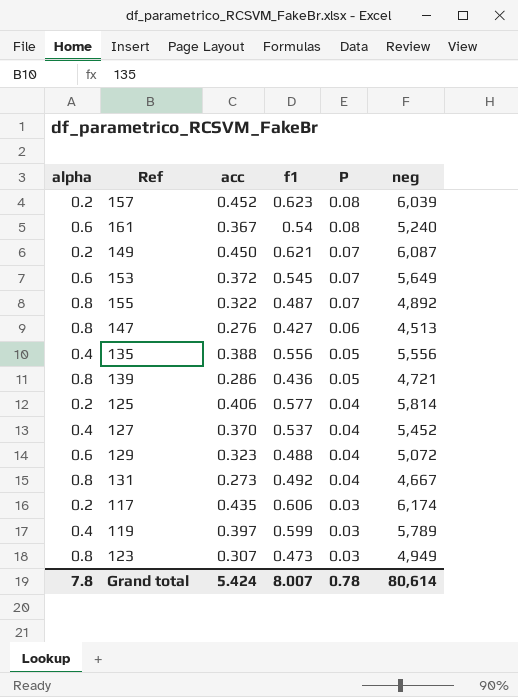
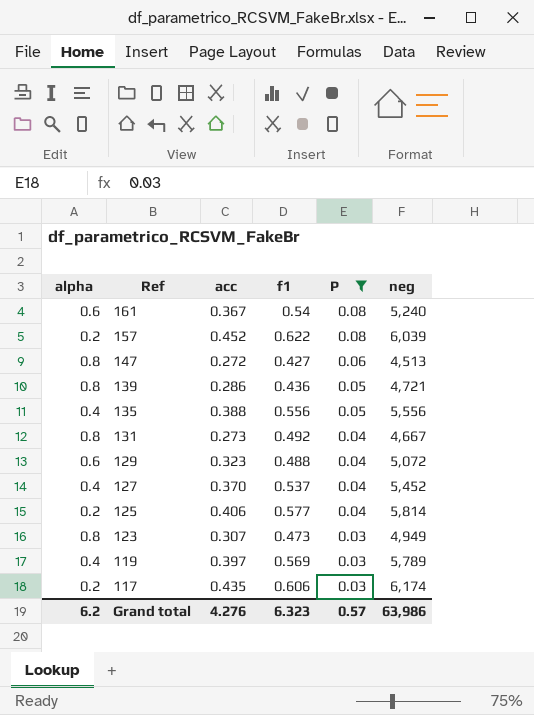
filter: none -> P != 0.07
row order: P descending -> Ref descending
157 | f1: 0.623 -> 0.622
147 | acc: 0.276 -> 0.272
119 | f1: 0.599 -> 0.569
Grand total | alpha: 7.8 -> 6.2
Grand total | acc: 5.424 -> 4.276
Grand total | f1: 8.007 -> 6.323
Grand total | P: 0.78 -> 0.57
Grand total | neg: 80,614 -> 63,986

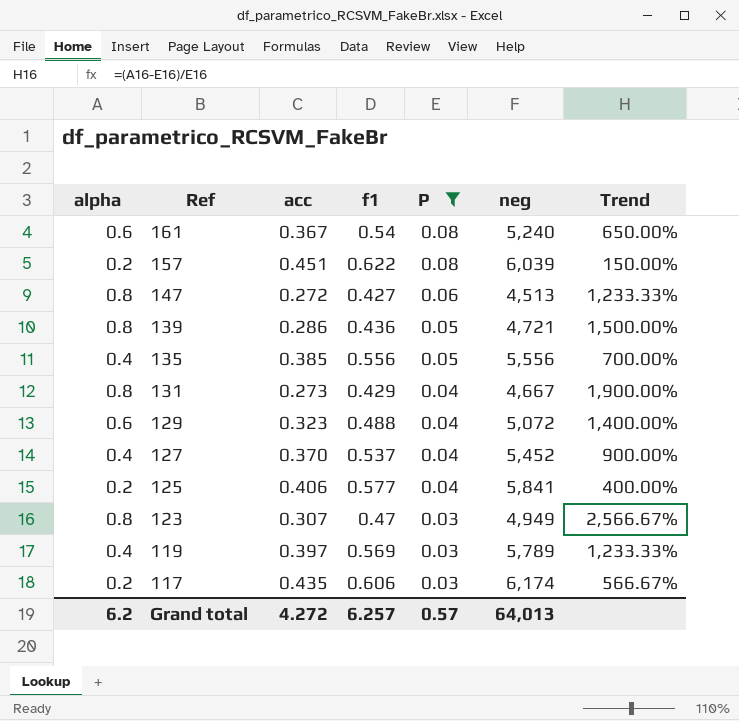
column Trend | formula: none -> ([alpha] - [P]) / [P]
157 | acc: 0.452 -> 0.451
135 | acc: 0.388 -> 0.385
131 | f1: 0.492 -> 0.429
125 | neg: 5,814 -> 5,841
123 | f1: 0.473 -> 0.47
Grand total | acc: 4.276 -> 4.272
Grand total | f1: 6.323 -> 6.257
Grand total | neg: 63,986 -> 64,013

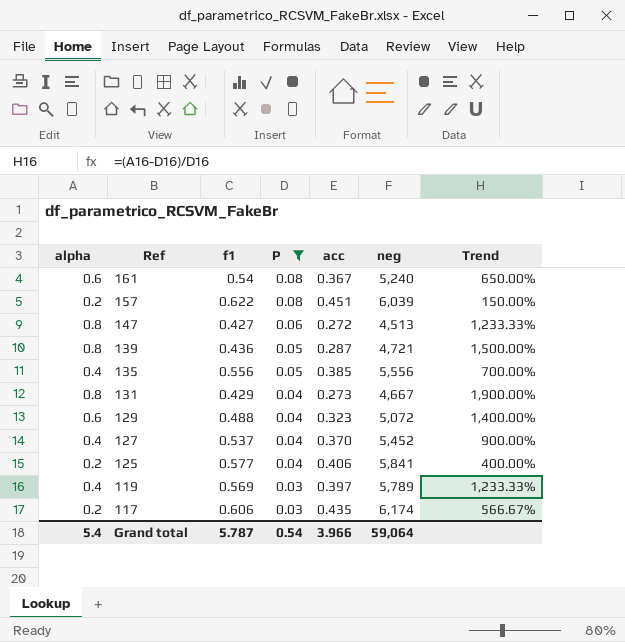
column acc | position: 3 -> 5
row 123: 0.8 | 0.307 | 0.47 | 0.03 | 4,949 | 2,566.67% -> none
139 | acc: 0.286 -> 0.287
Grand total | alpha: 6.2 -> 5.4
Grand total | f1: 6.257 -> 5.787
Grand total | P: 0.57 -> 0.54
Grand total | acc: 4.272 -> 3.966
Grand total | neg: 64,013 -> 59,064

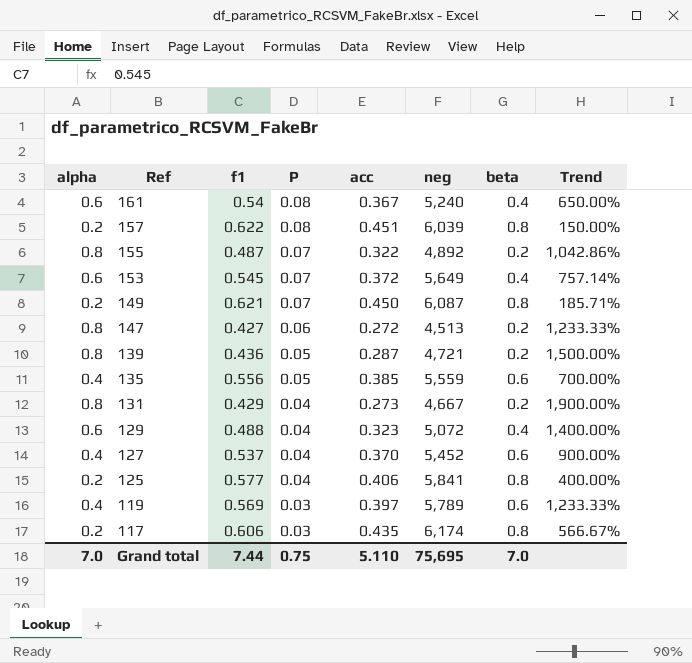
filter: P != 0.07 -> none
column beta | position: none -> 7
135 | neg: 5,556 -> 5,559
Grand total | alpha: 5.4 -> 7.0
Grand total | f1: 5.787 -> 7.44
Grand total | P: 0.54 -> 0.75
Grand total | acc: 3.966 -> 5.110
Grand total | neg: 59,064 -> 75,695

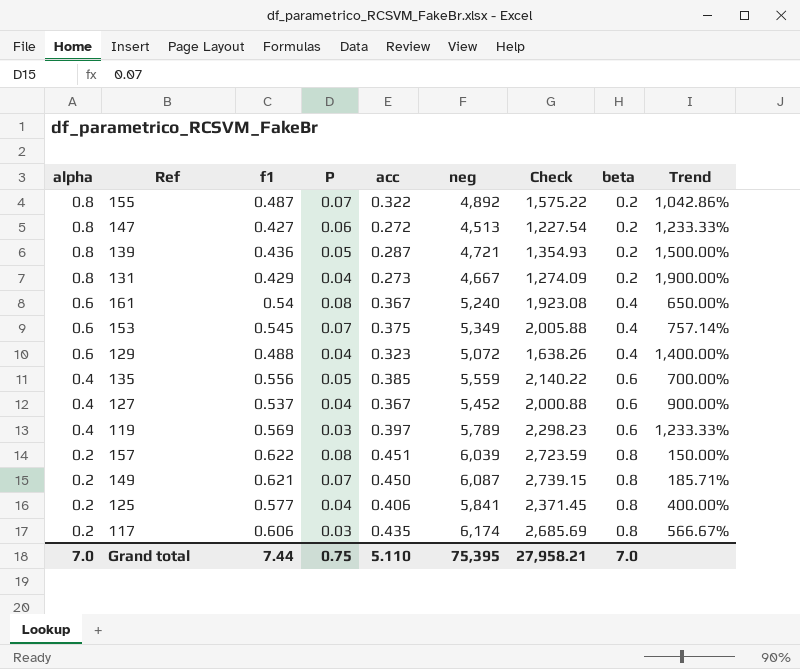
row order: Ref descending -> alpha descending
column Check | formula: none -> [acc] * [neg]
153 | acc: 0.372 -> 0.375
153 | neg: 5,649 -> 5,349
127 | acc: 0.370 -> 0.367
Grand total | neg: 75,695 -> 75,395

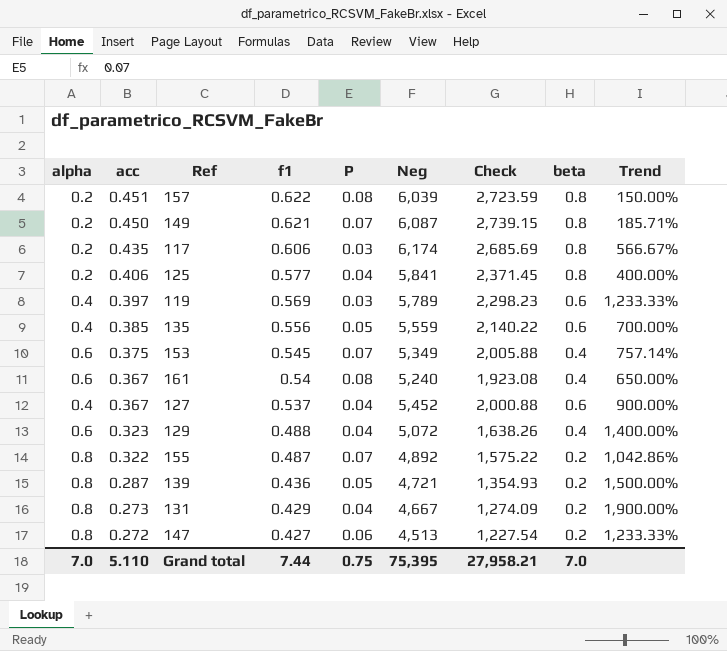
row order: alpha descending -> acc descending
column acc | position: 5 -> 2
column name: neg -> Neg

